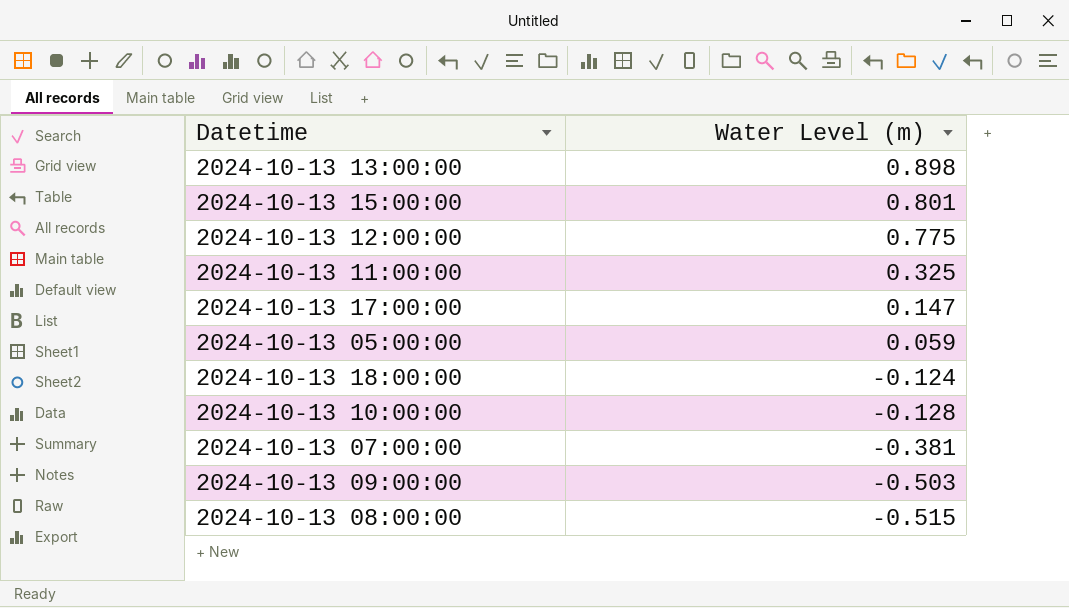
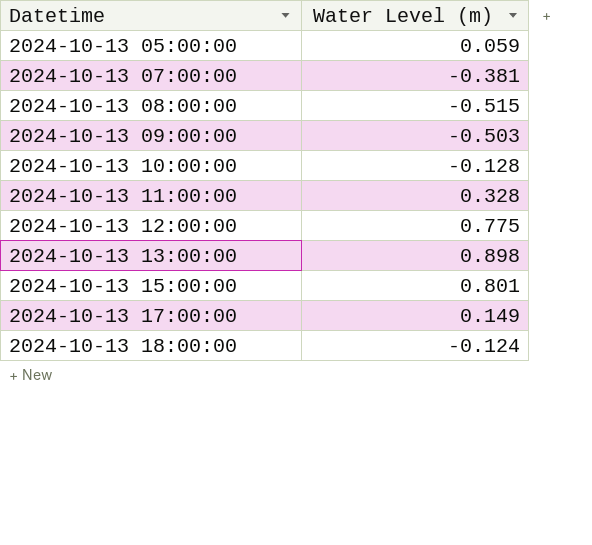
row order: Water Level (m) descending -> Datetime ascending
2024-10-13 11:00:00 | Water Level (m): 0.325 -> 0.328
2024-10-13 17:00:00 | Water Level (m): 0.147 -> 0.149

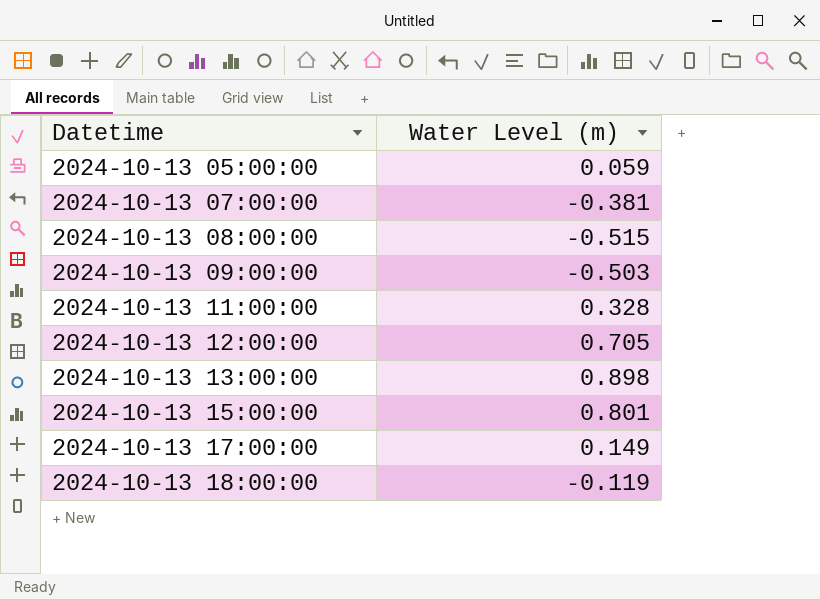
row 2024-10-13 10:00:00: -0.128 -> none
2024-10-13 12:00:00 | Water Level (m): 0.775 -> 0.705
2024-10-13 18:00:00 | Water Level (m): -0.124 -> -0.119

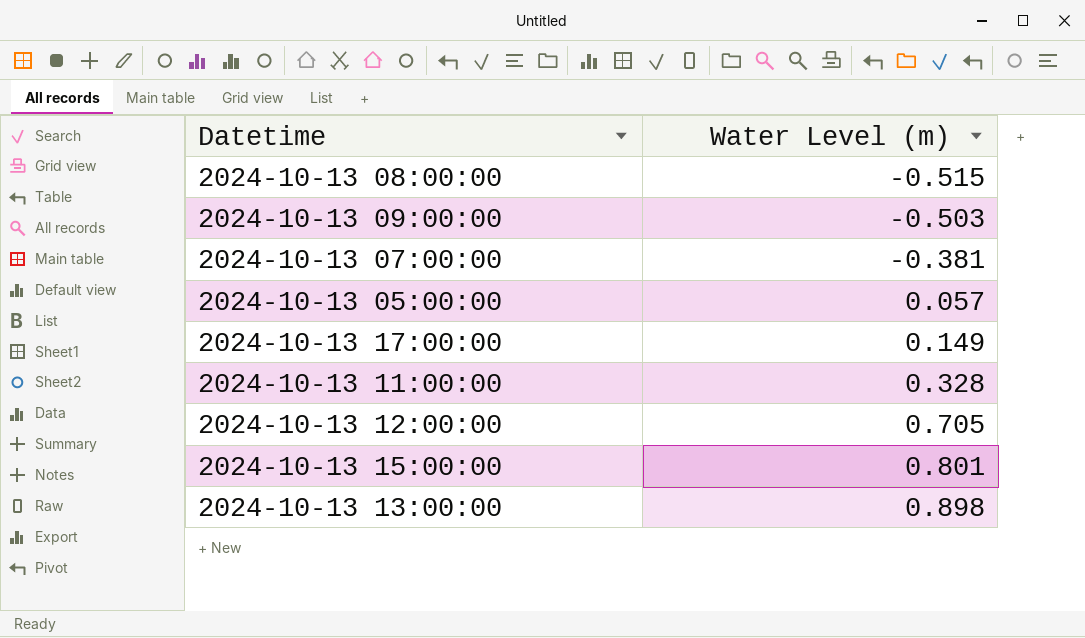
row order: Datetime ascending -> Water Level (m) ascending
row 2024-10-13 18:00:00: -0.119 -> none
2024-10-13 05:00:00 | Water Level (m): 0.059 -> 0.057

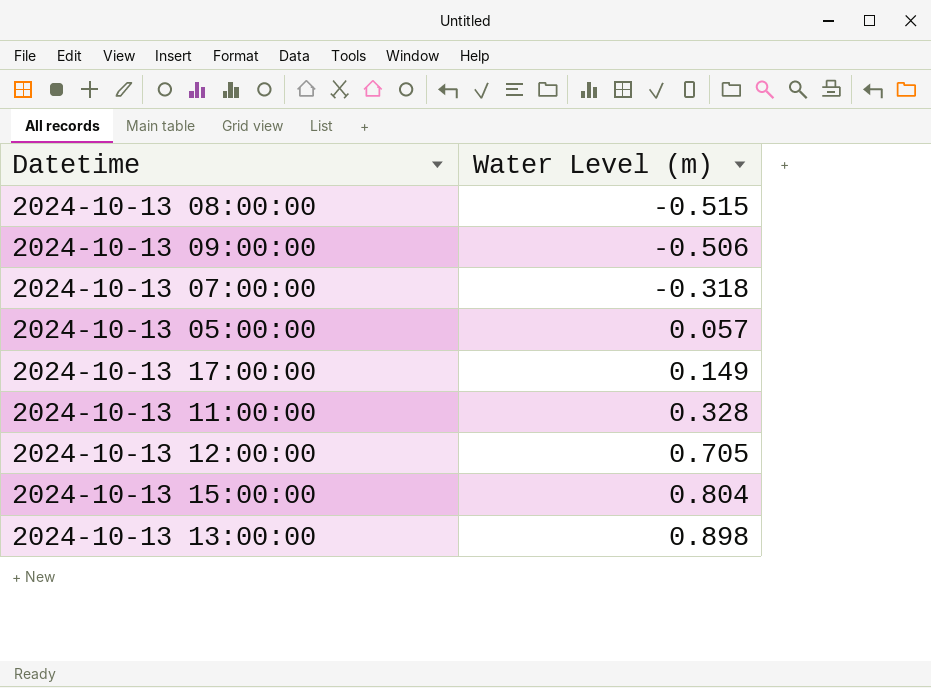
2024-10-13 09:00:00 | Water Level (m): -0.503 -> -0.506
2024-10-13 07:00:00 | Water Level (m): -0.381 -> -0.318
2024-10-13 15:00:00 | Water Level (m): 0.801 -> 0.804

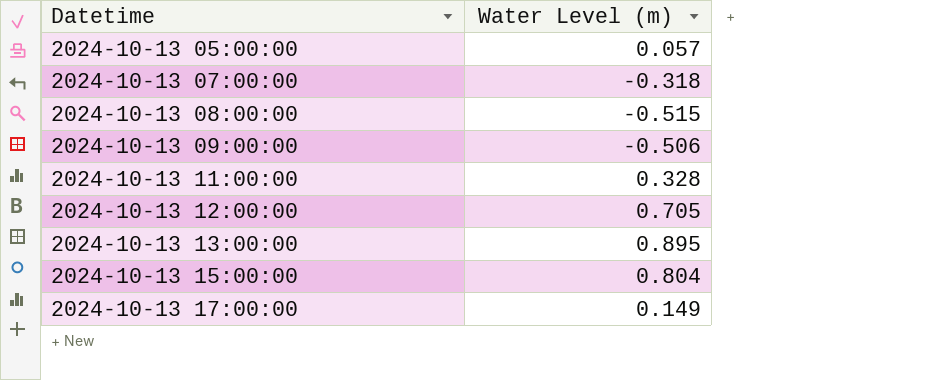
row order: Water Level (m) ascending -> Datetime ascending
2024-10-13 13:00:00 | Water Level (m): 0.898 -> 0.895

